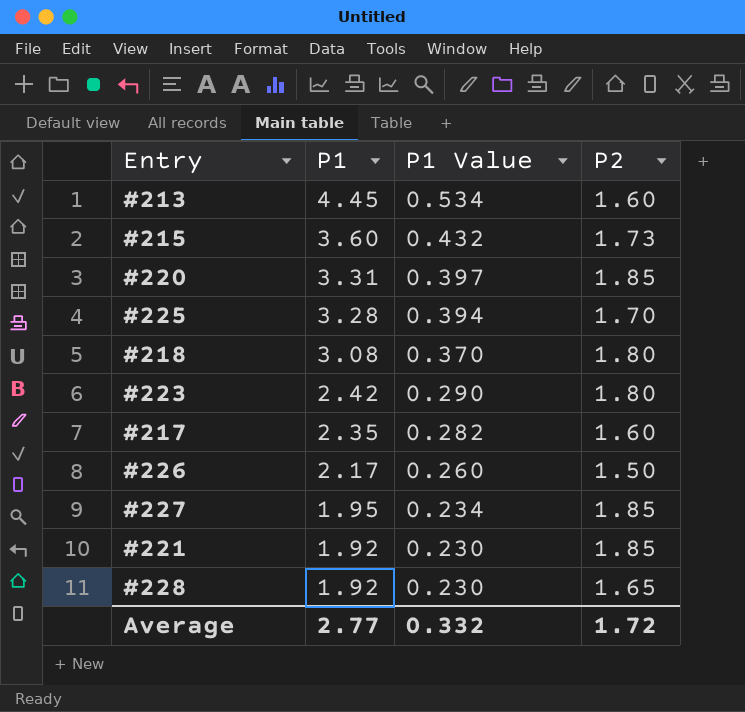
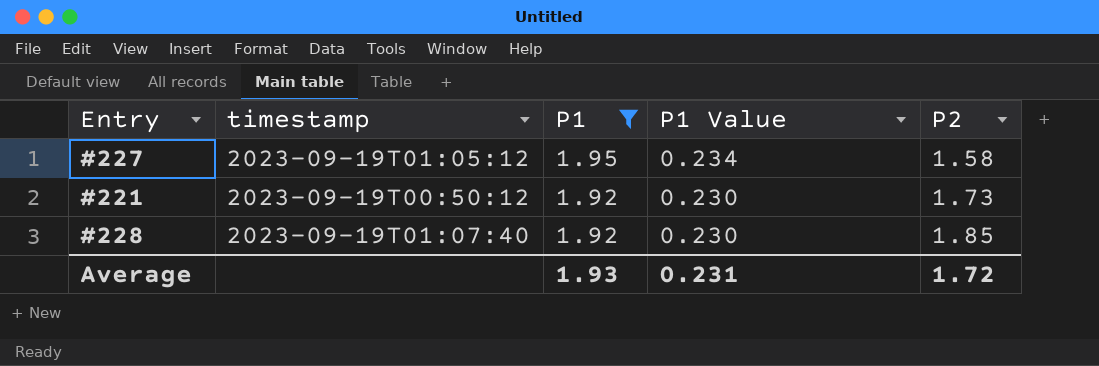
filter: none -> P1 <= 1.95
column timestamp | position: none -> 2
#227 | P2: 1.85 -> 1.58
#221 | P2: 1.85 -> 1.73
#228 | P2: 1.65 -> 1.85
Average | P1: 2.77 -> 1.93
Average | P1 Value: 0.332 -> 0.231

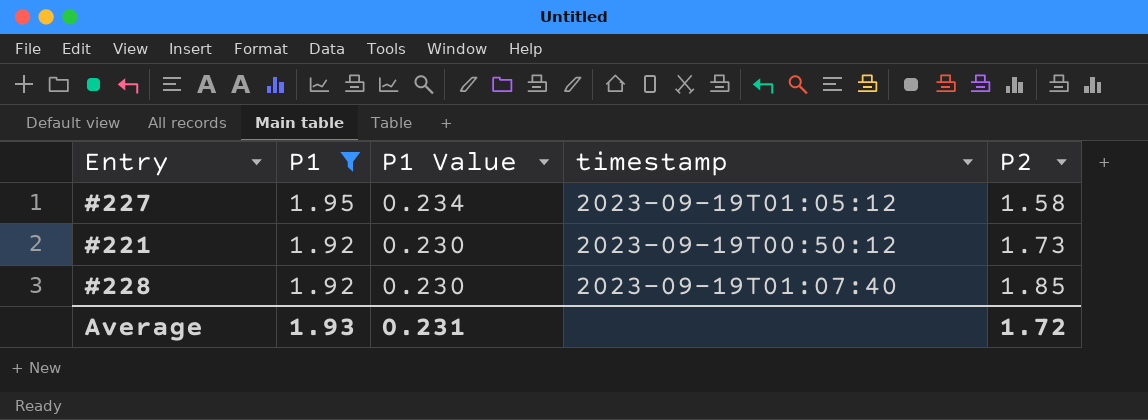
column timestamp | position: 2 -> 4

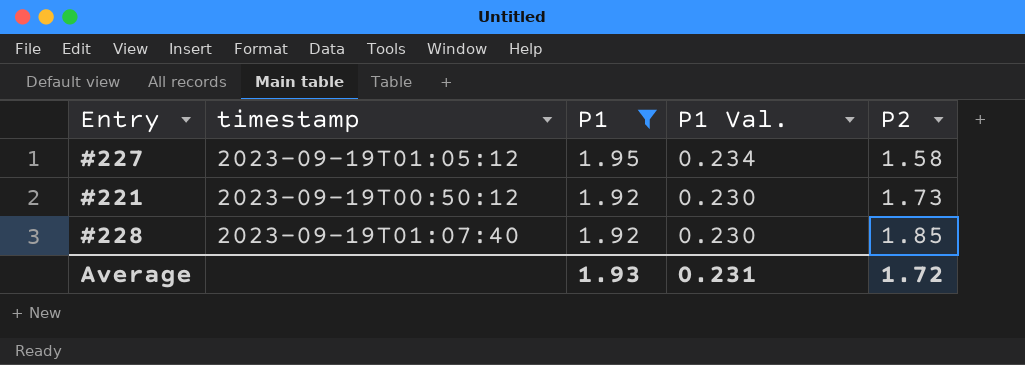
column timestamp | position: 4 -> 2
column name: P1 Value -> P1 Val.

